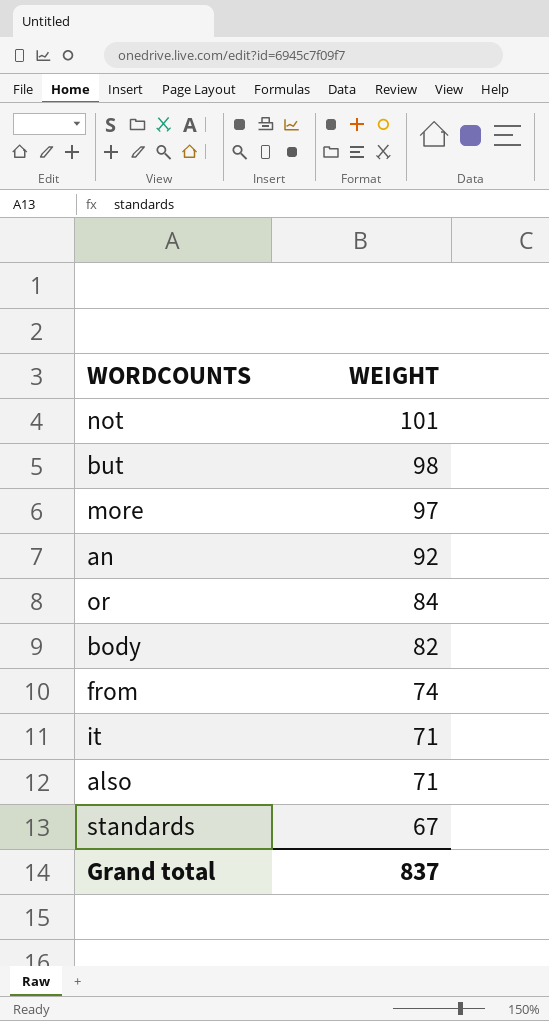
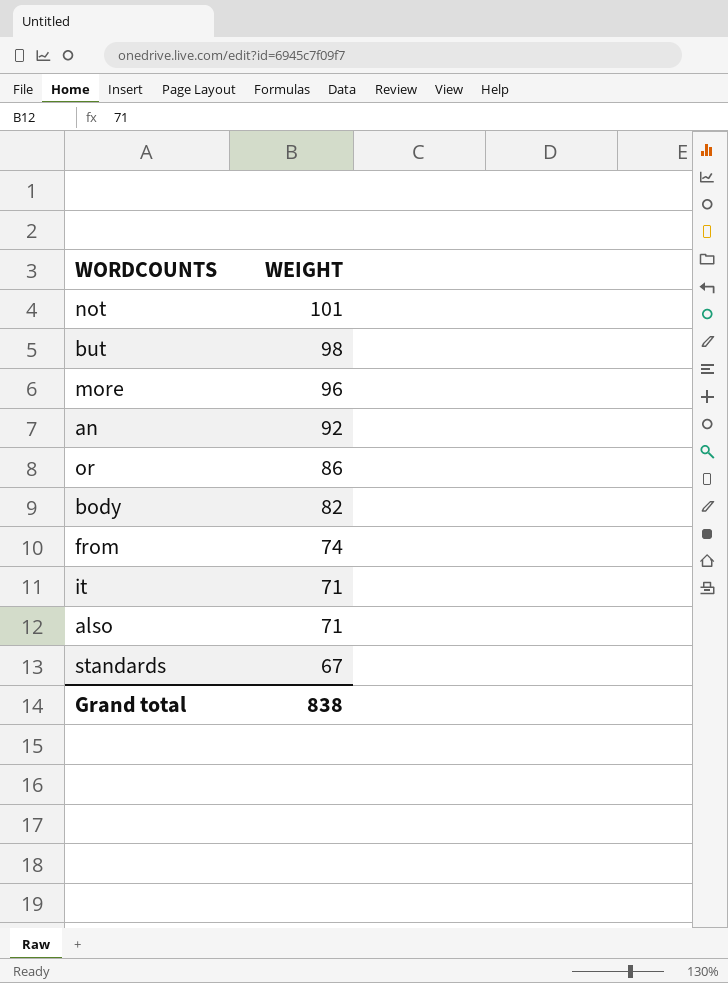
more | WEIGHT: 97 -> 96
or | WEIGHT: 84 -> 86
Grand total | WEIGHT: 837 -> 838

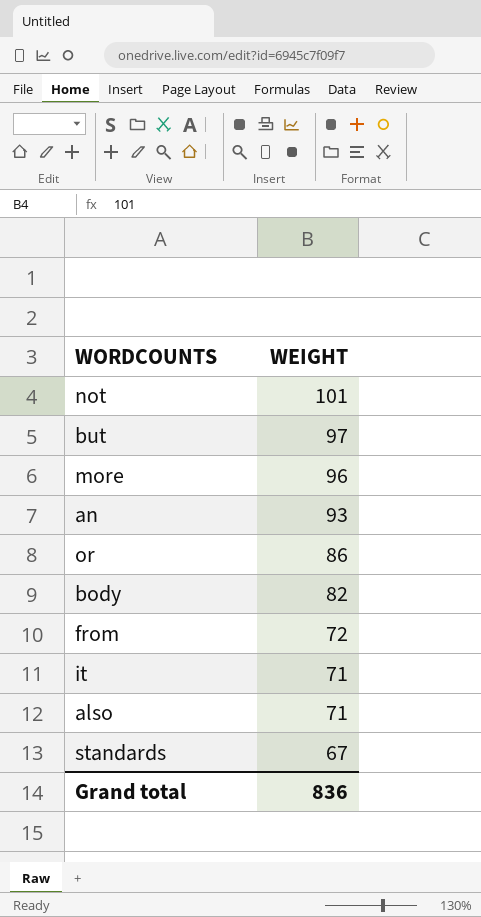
but | WEIGHT: 98 -> 97
an | WEIGHT: 92 -> 93
from | WEIGHT: 74 -> 72
Grand total | WEIGHT: 838 -> 836

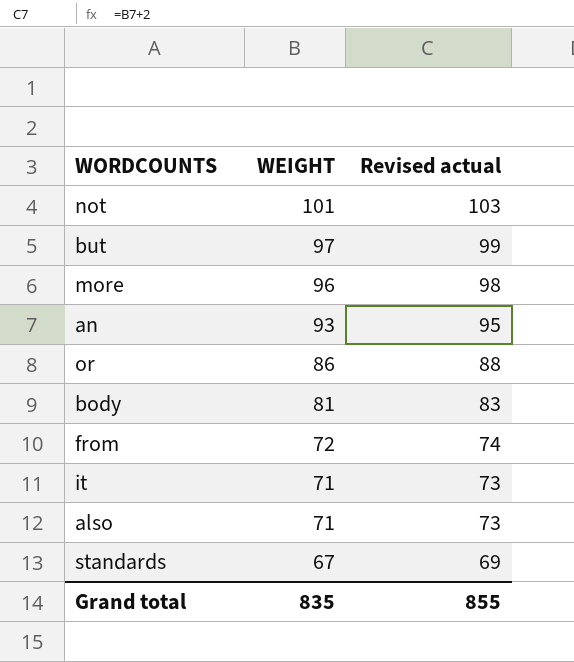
column Revised actual | formula: none -> [WEIGHT] + 2
body | WEIGHT: 82 -> 81
Grand total | WEIGHT: 836 -> 835

